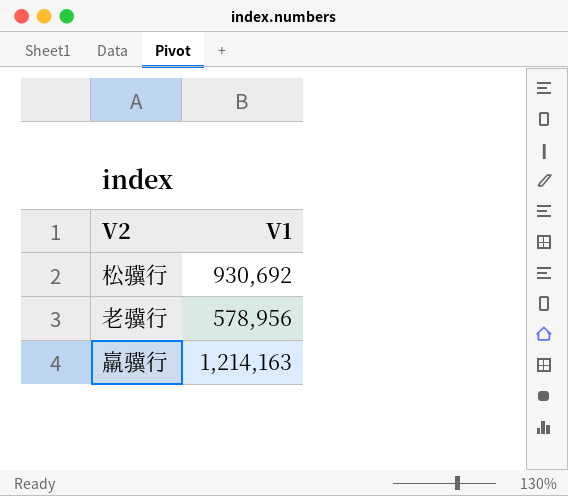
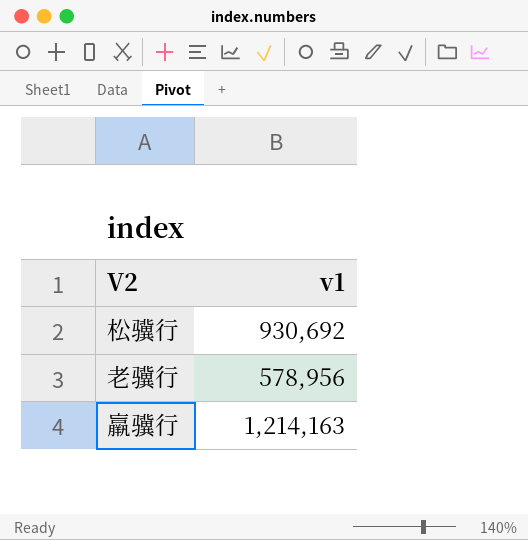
column name: V1 -> v1

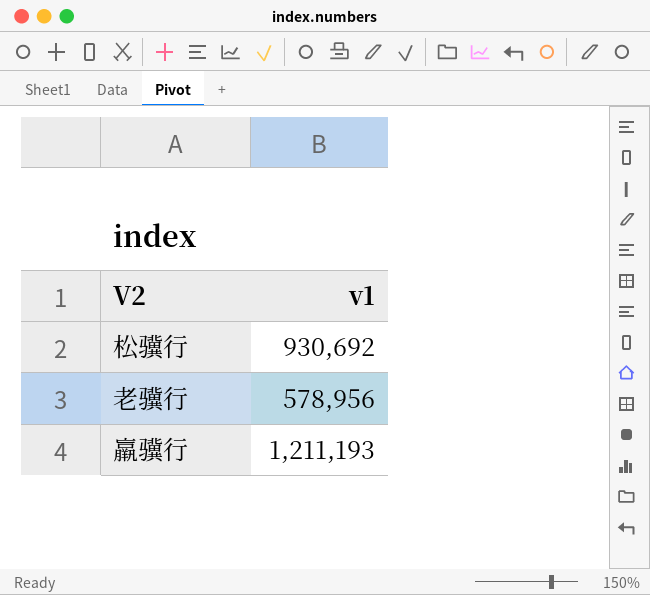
羸骥行 | v1: 1,214,163 -> 1,211,193

